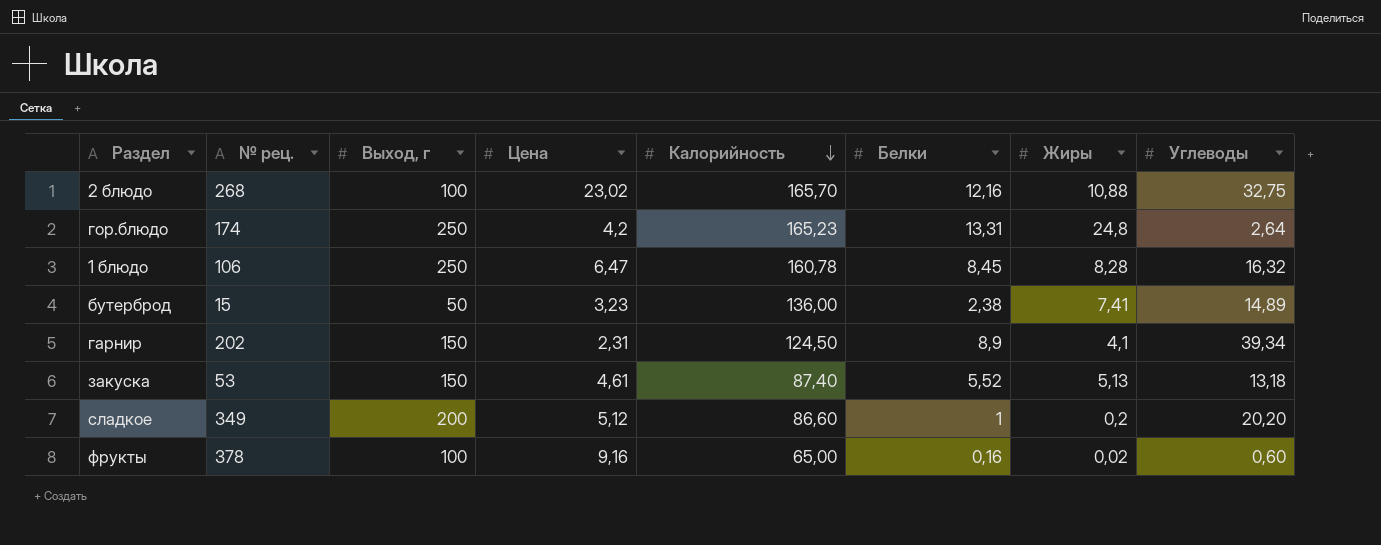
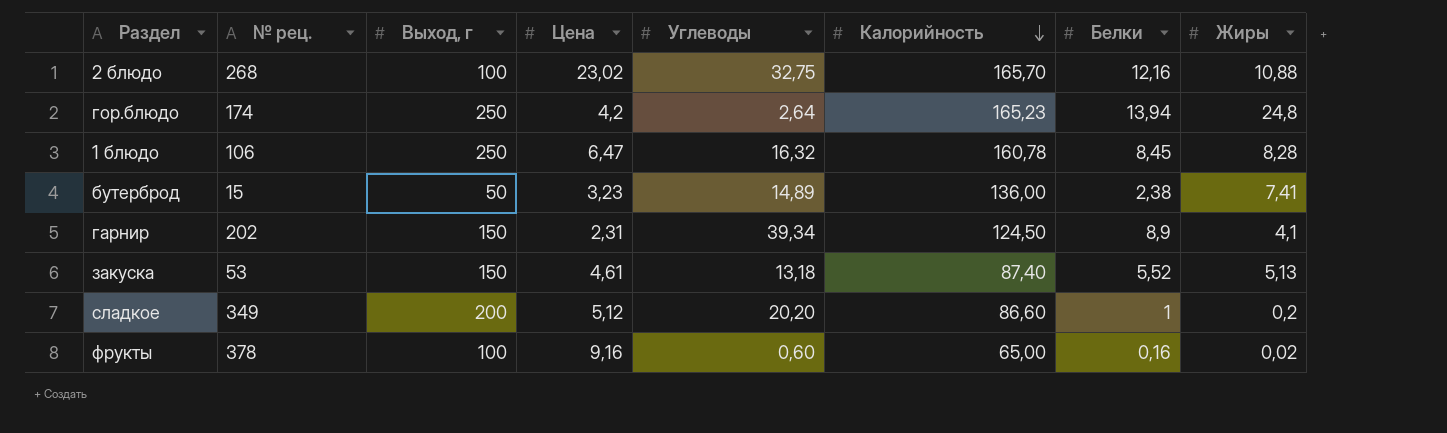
column Углеводы | position: 8 -> 5
гор.блюдо | Белки: 13,31 -> 13,94

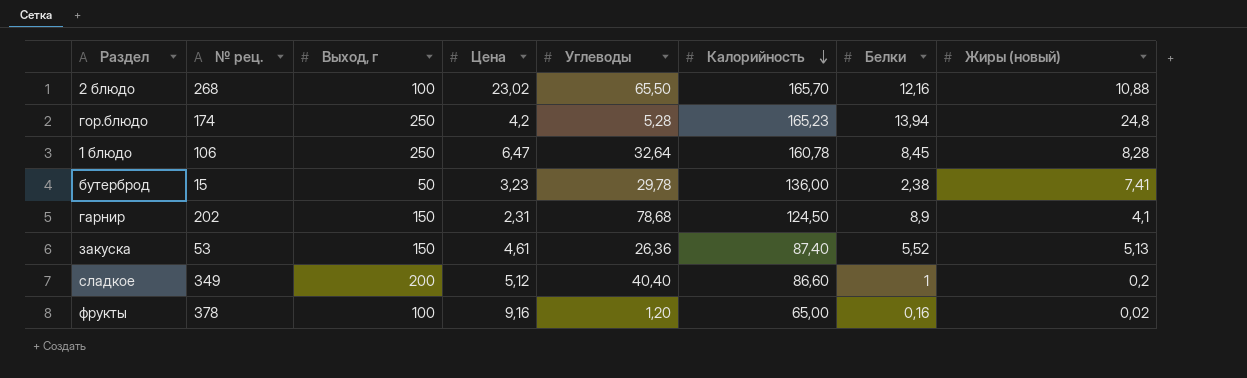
column name: Жиры -> Жиры (новый)
2 блюдо | Углеводы: 32,75 -> 65,50
гор.блюдо | Углеводы: 2,64 -> 5,28
1 блюдо | Углеводы: 16,32 -> 32,64
бутерброд | Углеводы: 14,89 -> 29,78
гарнир | Углеводы: 39,34 -> 78,68
закуска | Углеводы: 13,18 -> 26,36
сладкое | Углеводы: 20,20 -> 40,40
фрукты | Углеводы: 0,60 -> 1,20

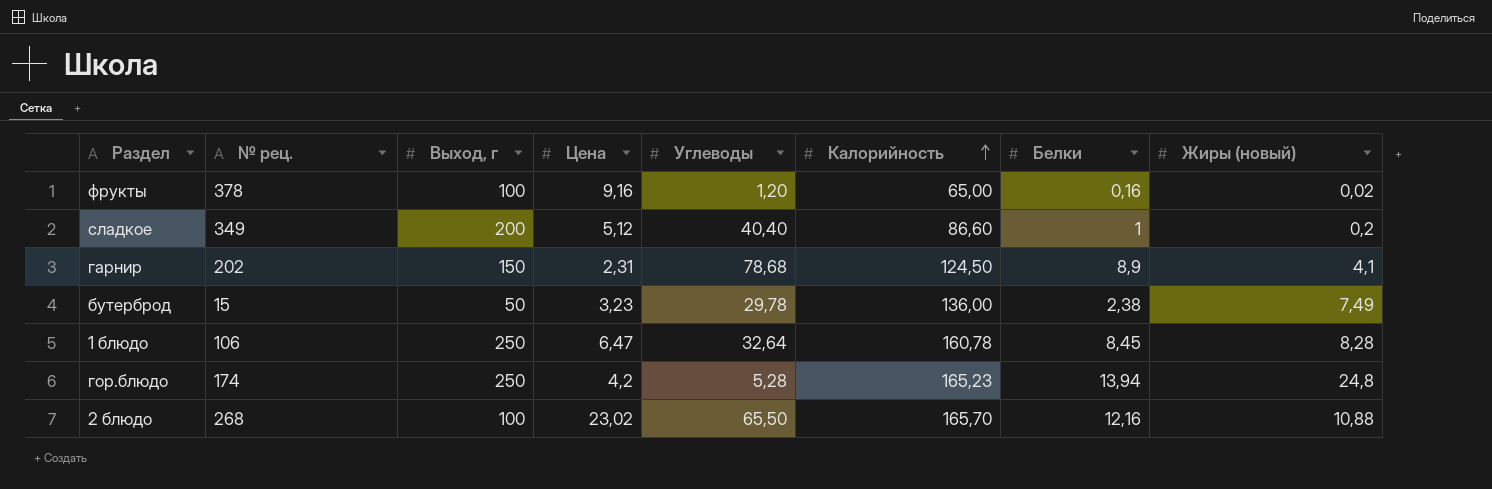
row order: Калорийность descending -> Калорийность ascending
row закуска: 53 | 150 | 4,61 | 26,36 | 87,40 | 5,52 | 5,13 -> none
бутерброд | Жиры (новый): 7,41 -> 7,49

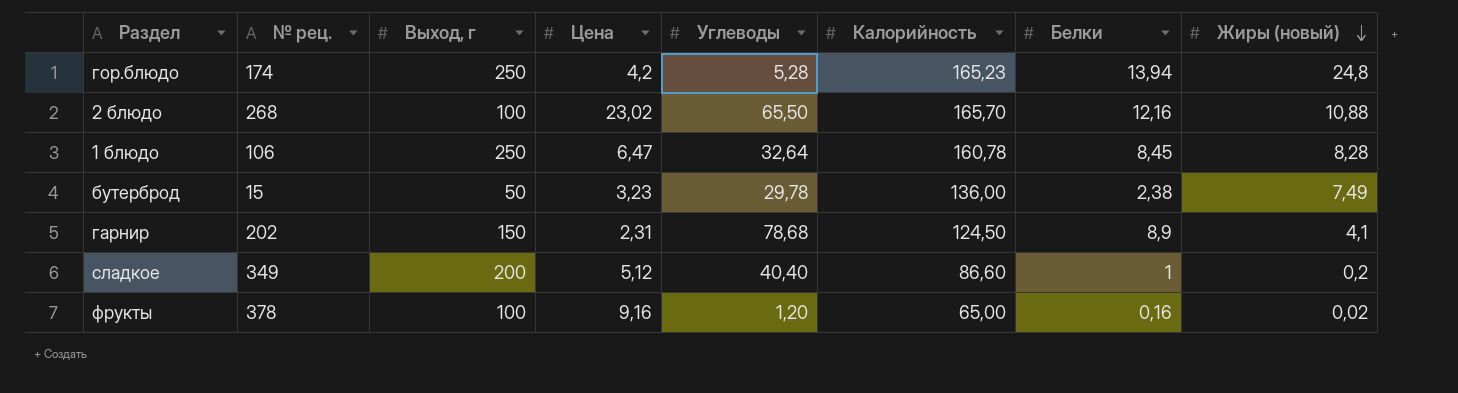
row order: Калорийность ascending -> Жиры (новый) descending

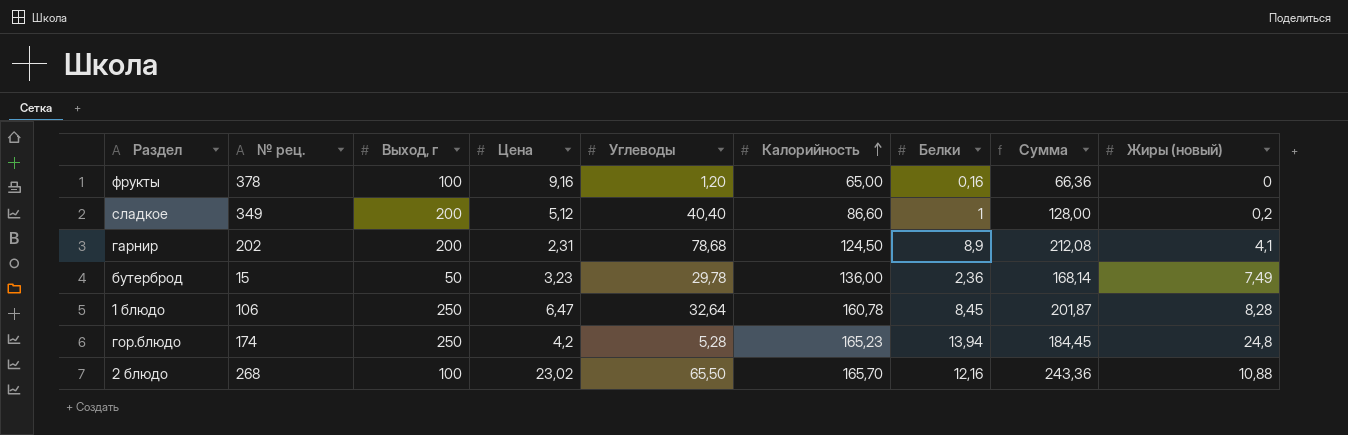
row order: Жиры (новый) descending -> Калорийность ascending
column Сумма | formula: none -> [Углеводы] + [Калорийность] + [Белки]
фрукты | Жиры (новый): 0,02 -> 0
гарнир | Выход, г: 150 -> 200
бутерброд | Белки: 2,38 -> 2,36

